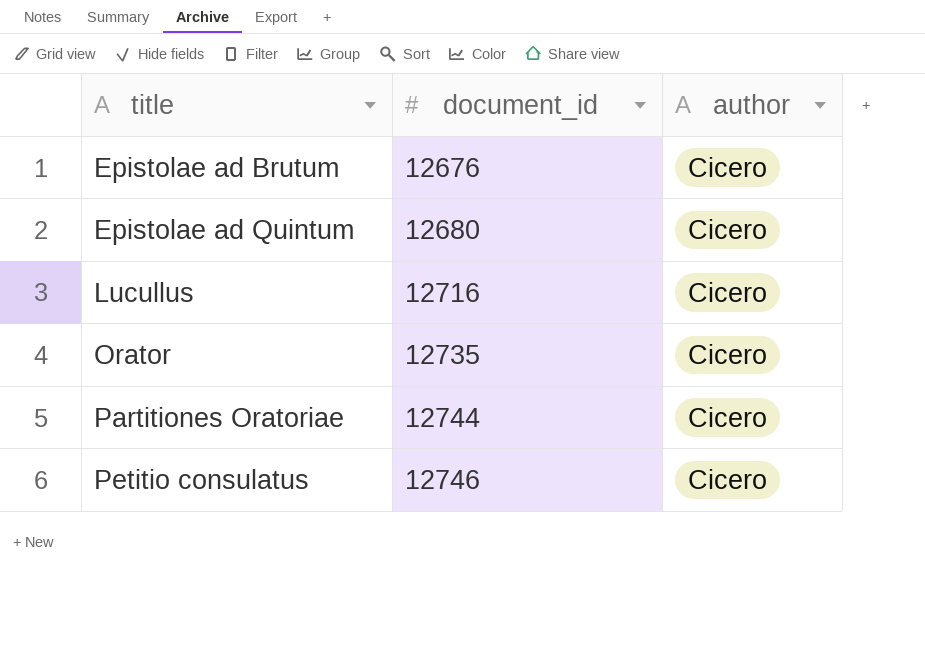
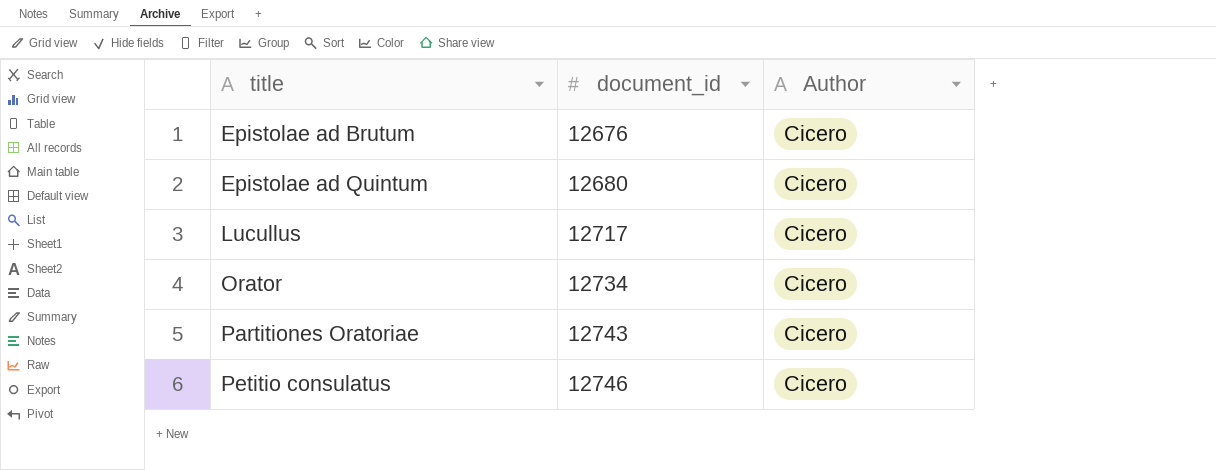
column name: author -> Author
Lucullus | document_id: 12716 -> 12717
Orator | document_id: 12735 -> 12734
Partitiones Oratoriae | document_id: 12744 -> 12743

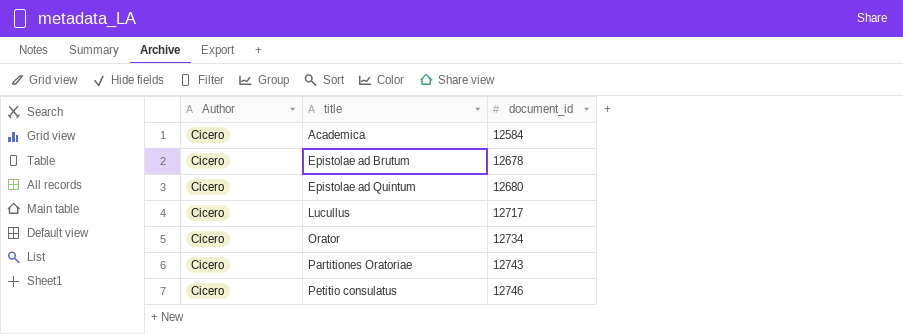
column Author | position: 3 -> 1
row Academica: none -> Cicero | 12584
Epistolae ad Brutum | document_id: 12676 -> 12678

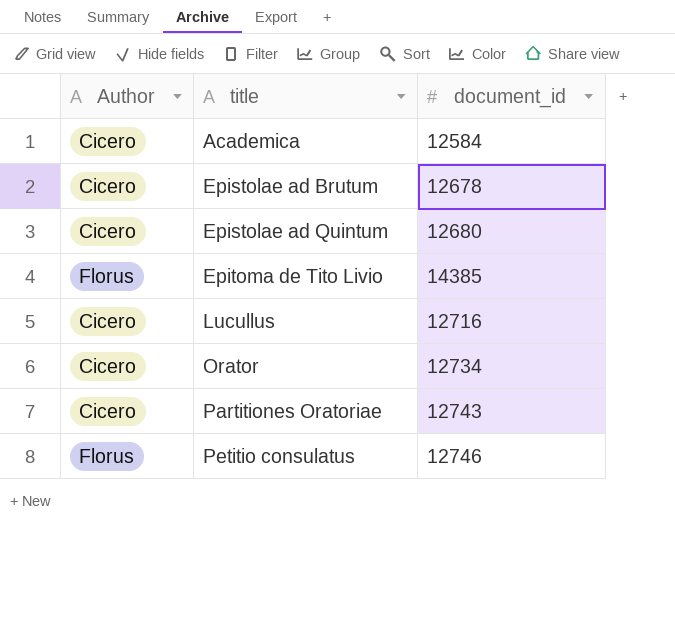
row Epitoma de Tito Livio: none -> Florus | 14385
Lucullus | document_id: 12717 -> 12716
Petitio consulatus | Author: Cicero -> Florus

